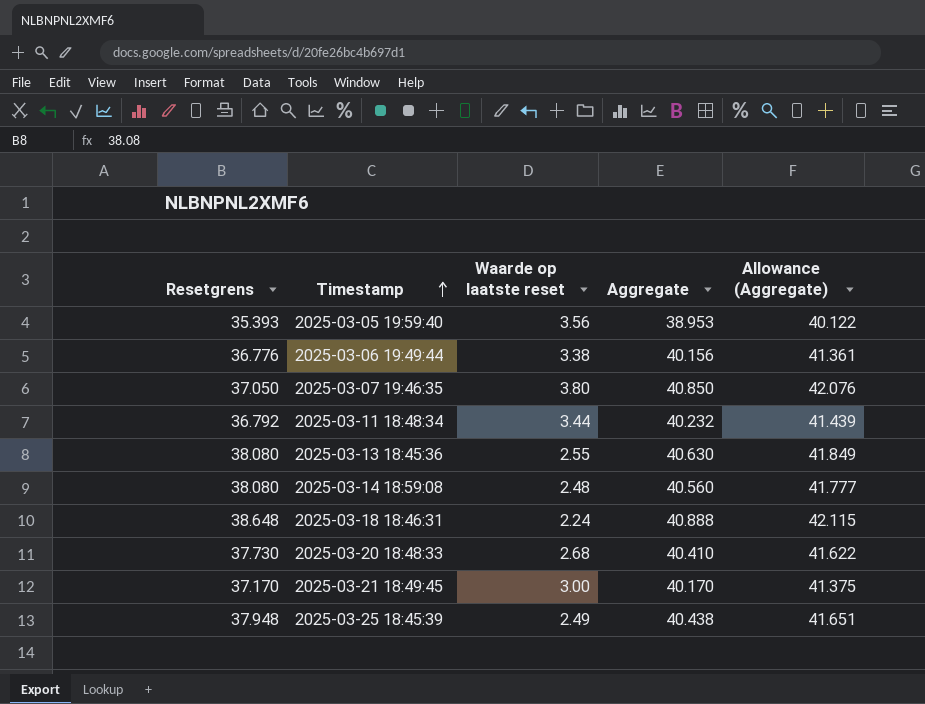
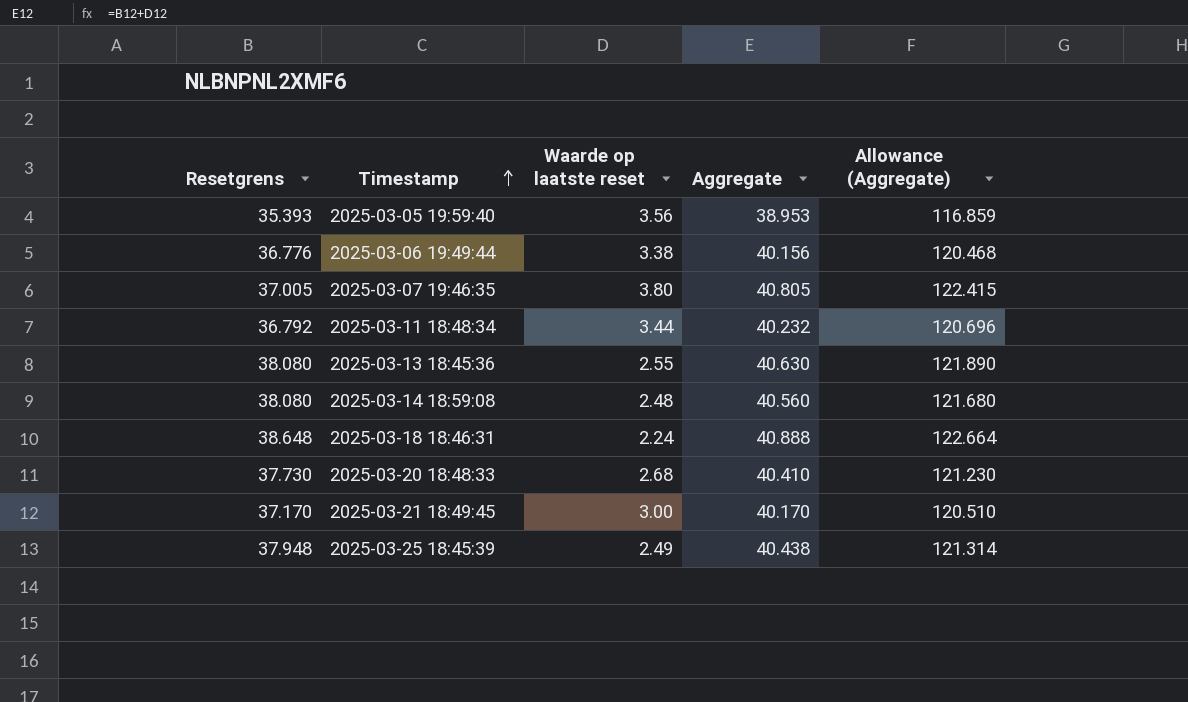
column Allowance (Aggregate) | formula: [Aggregate] * 1.03 -> [Aggregate] * 3
2025-03-07 19:46:35 | Resetgrens: 37.050 -> 37.005
2025-03-07 19:46:35 | Aggregate: 40.850 -> 40.805

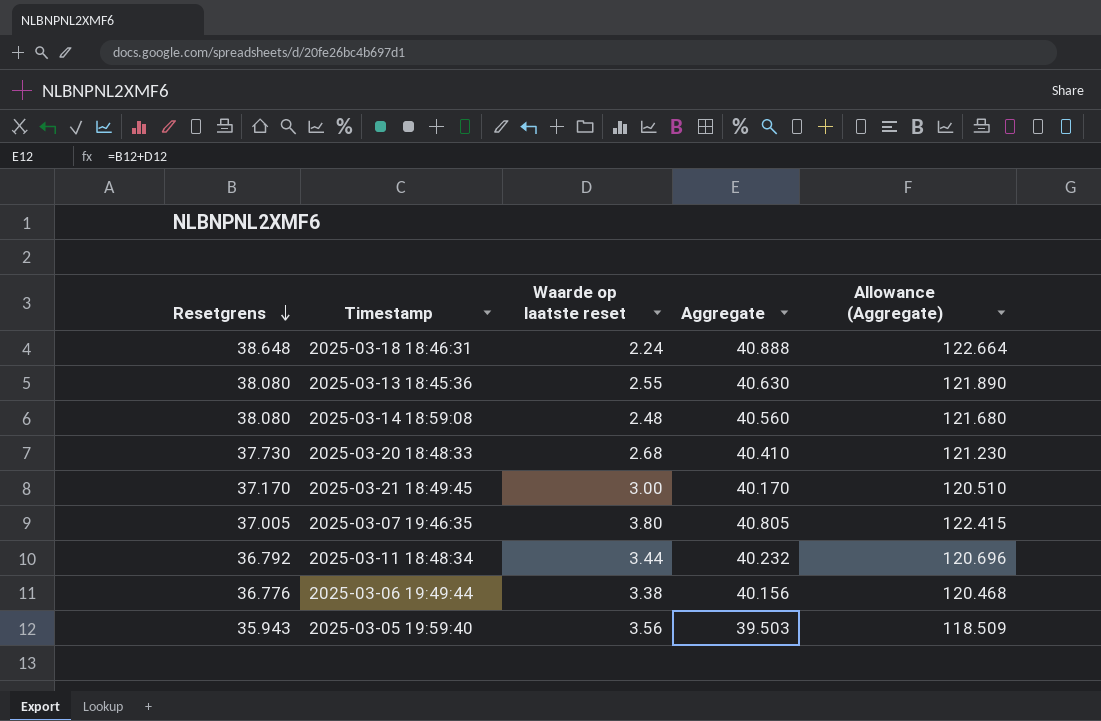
row order: Timestamp ascending -> Resetgrens descending
row 2025-03-25 18:45:39: 37.948 | 2.49 | 40.438 | 121.314 -> none
2025-03-05 19:59:40 | Resetgrens: 35.393 -> 35.943
2025-03-05 19:59:40 | Aggregate: 38.953 -> 39.503
2025-03-05 19:59:40 | Allowance (Aggregate): 116.859 -> 118.509

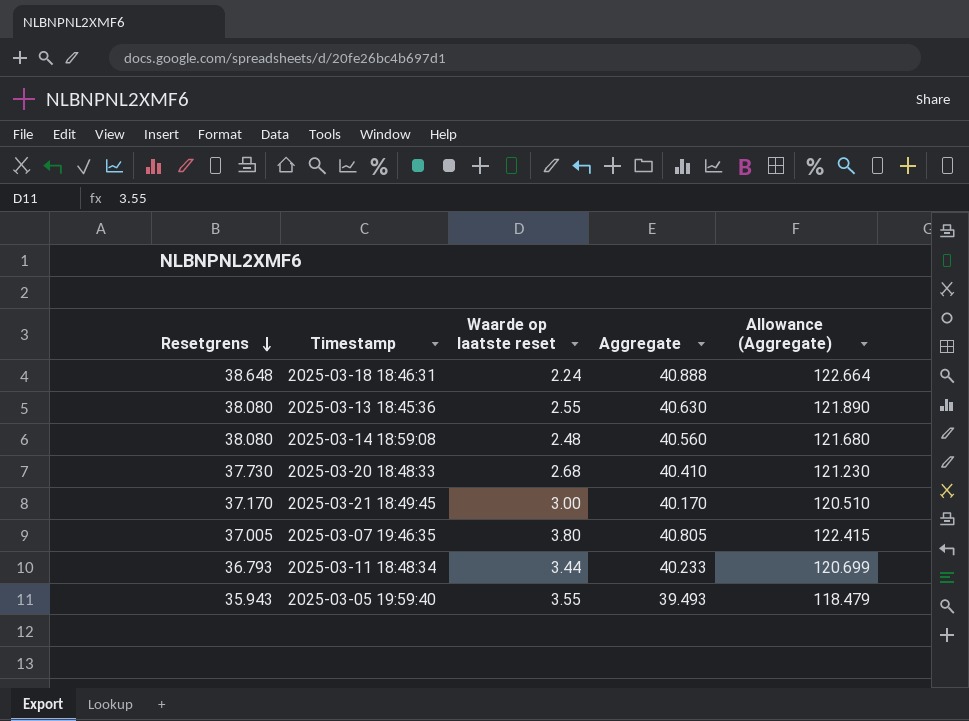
row 2025-03-06 19:49:44: 36.776 | 3.38 | 40.156 | 120.468 -> none
2025-03-11 18:48:34 | Resetgrens: 36.792 -> 36.793
2025-03-11 18:48:34 | Aggregate: 40.232 -> 40.233
2025-03-11 18:48:34 | Allowance (Aggregate): 120.696 -> 120.699
2025-03-05 19:59:40 | Waarde op laatste reset: 3.56 -> 3.55
2025-03-05 19:59:40 | Aggregate: 39.503 -> 39.493
2025-03-05 19:59:40 | Allowance (Aggregate): 118.509 -> 118.479

